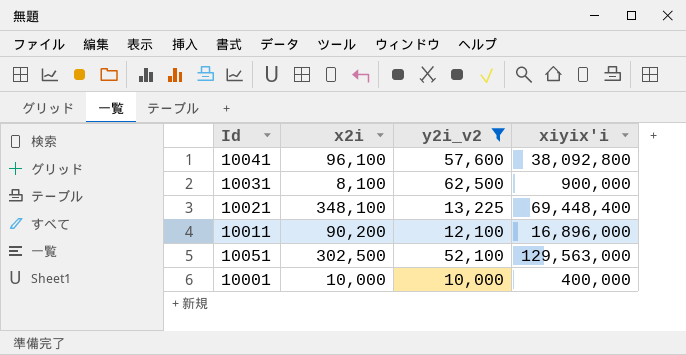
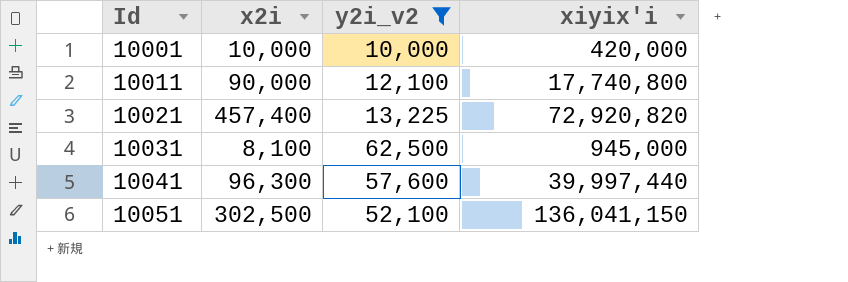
row order: none -> Id ascending
10001 | xiyix'i: 400,000 -> 420,000
10011 | x2i: 90,200 -> 90,000
10011 | xiyix'i: 16,896,000 -> 17,740,800
10021 | x2i: 348,100 -> 457,400
10021 | xiyix'i: 69,448,400 -> 72,920,820
10031 | xiyix'i: 900,000 -> 945,000
10041 | x2i: 96,100 -> 96,300
10041 | xiyix'i: 38,092,800 -> 39,997,440
10051 | xiyix'i: 129,563,000 -> 136,041,150

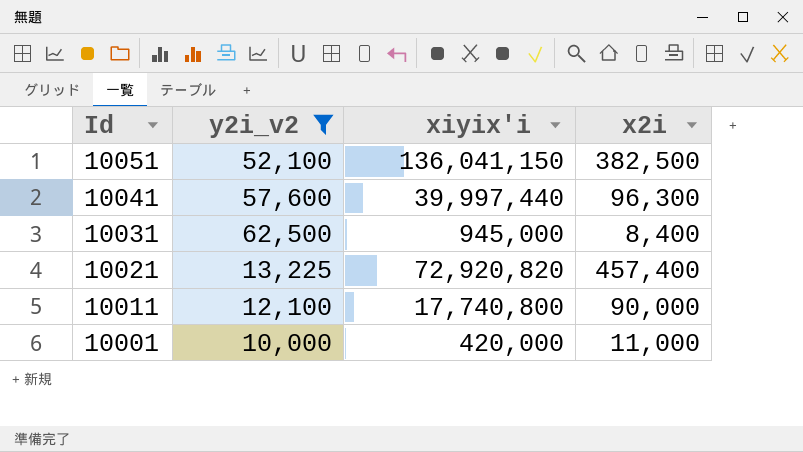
row order: Id ascending -> Id descending
column x2i | position: 2 -> 4
10051 | x2i: 302,500 -> 382,500
10031 | x2i: 8,100 -> 8,400
10001 | x2i: 10,000 -> 11,000

